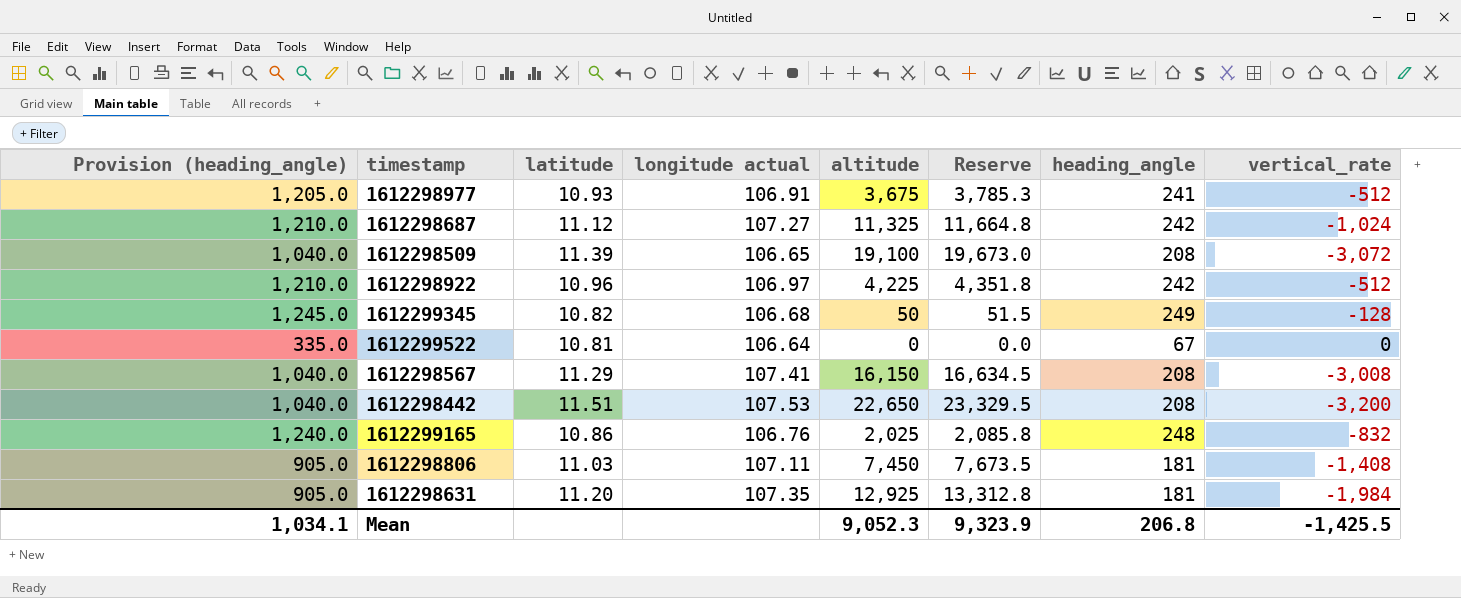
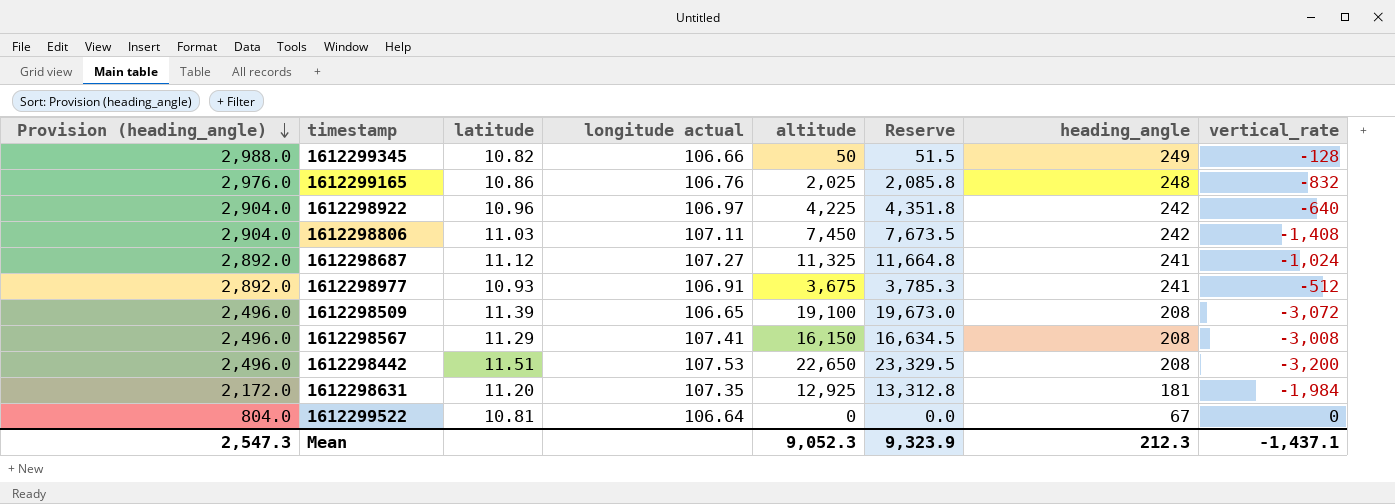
row order: none -> Provision (heading_angle) descending
column Provision (heading_angle) | formula: [heading_angle] * 5 -> [heading_angle] * 12
1612299345 | longitude actual: 106.68 -> 106.66
1612298922 | vertical_rate: -512 -> -640
1612298806 | heading_angle: 181 -> 242
1612298687 | heading_angle: 242 -> 241
Mean | Provision (heading_angle): 1,034.1 -> 2,547.3
Mean | heading_angle: 206.8 -> 212.3
Mean | vertical_rate: -1,425.5 -> -1,437.1

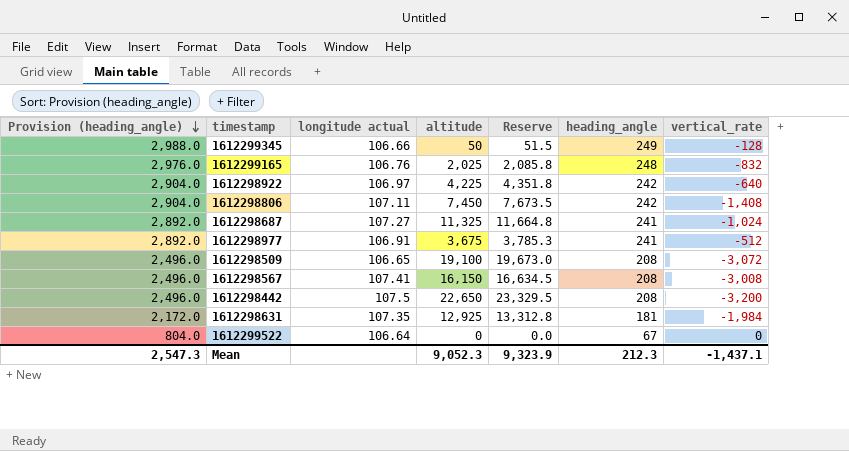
column latitude | position: 3 -> none
1612298442 | longitude actual: 107.53 -> 107.5

